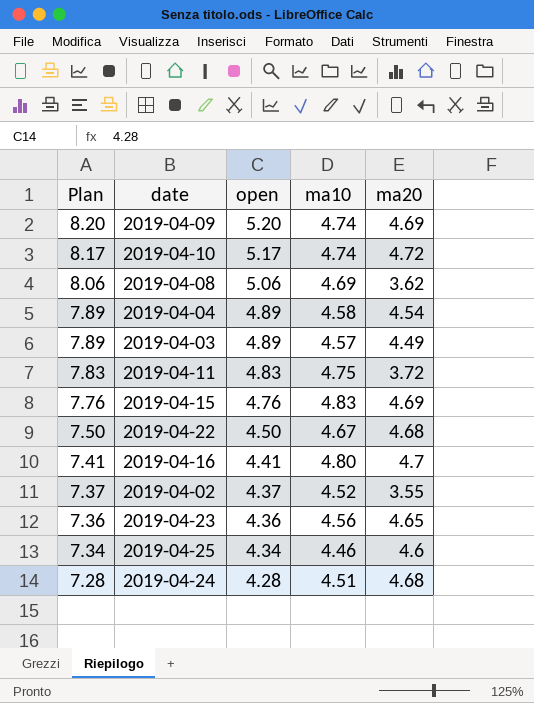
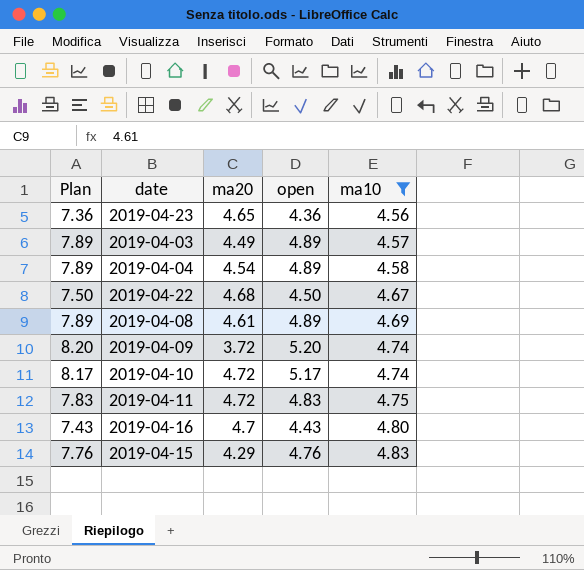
filter: none -> ma10 >= 4.56
row order: Plan descending -> ma10 ascending
column ma20 | position: 5 -> 3
2019-04-08 | Plan: 8.06 -> 7.89
2019-04-08 | ma20: 3.62 -> 4.61
2019-04-08 | open: 5.06 -> 4.89
2019-04-09 | ma20: 4.69 -> 3.72
2019-04-11 | ma20: 3.72 -> 4.72
2019-04-16 | Plan: 7.41 -> 7.43
2019-04-16 | open: 4.41 -> 4.43
2019-04-15 | ma20: 4.69 -> 4.29

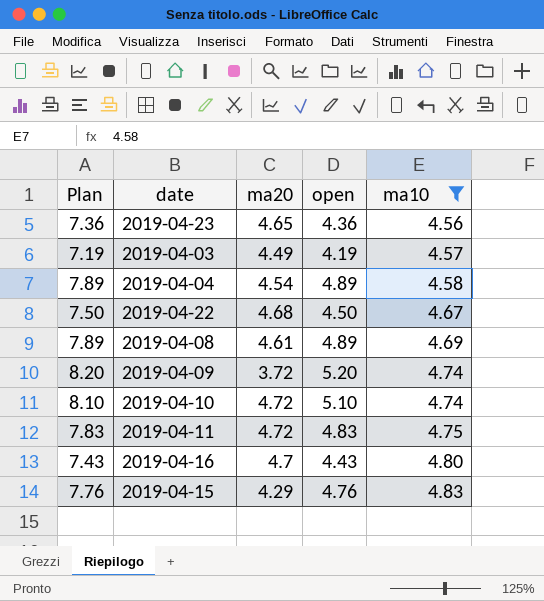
2019-04-03 | Plan: 7.89 -> 7.19
2019-04-03 | open: 4.89 -> 4.19
2019-04-10 | Plan: 8.17 -> 8.10
2019-04-10 | open: 5.17 -> 5.10

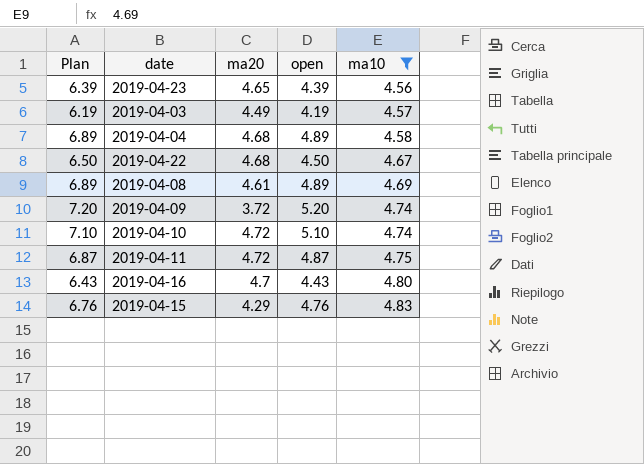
column Plan | formula: [open] + 3 -> [open] + 2
2019-04-23 | open: 4.36 -> 4.39
2019-04-04 | ma20: 4.54 -> 4.68
2019-04-11 | open: 4.83 -> 4.87

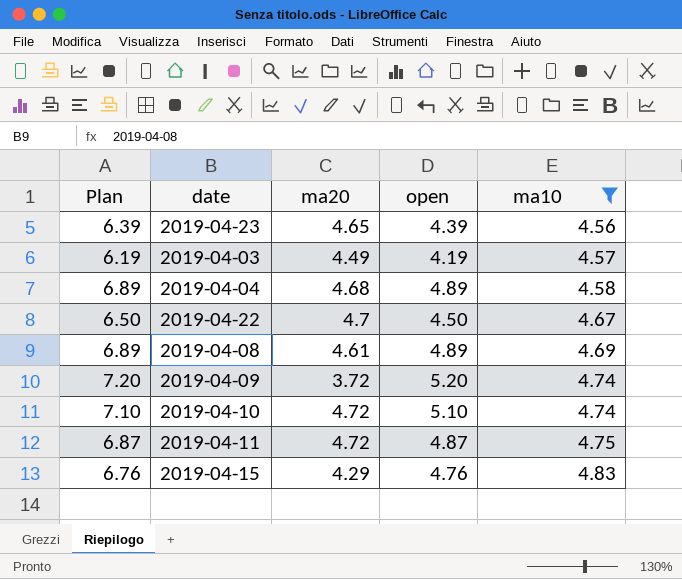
row 2019-04-16: 6.43 | 4.7 | 4.43 | 4.80 -> none
2019-04-22 | ma20: 4.68 -> 4.7

